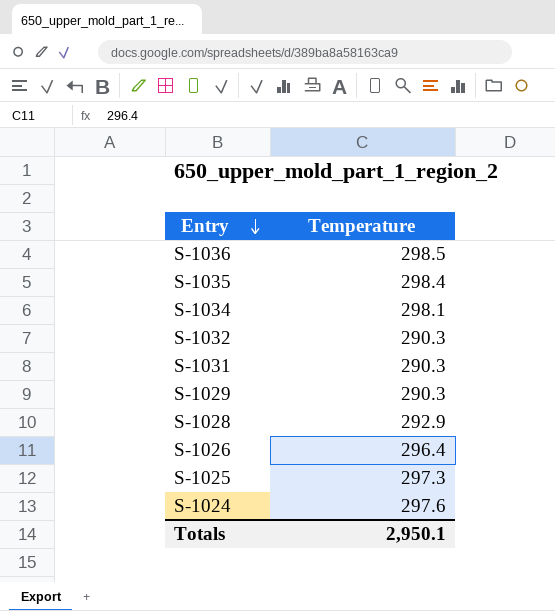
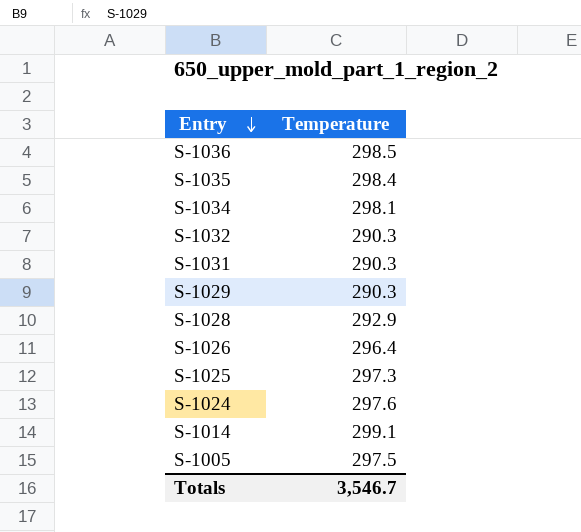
row S-1014: none -> 299.1
row S-1005: none -> 297.5
Totals | Temperature: 2,950.1 -> 3,546.7

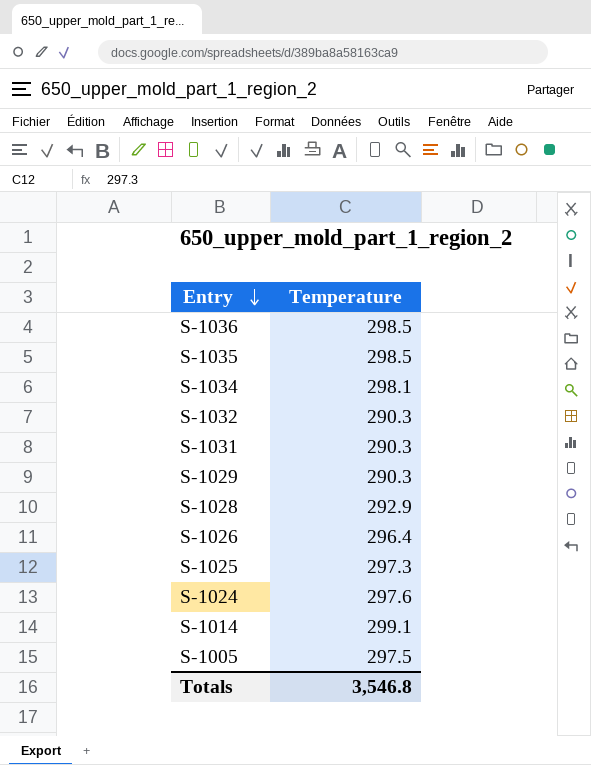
S-1035 | Temperature: 298.4 -> 298.5
Totals | Temperature: 3,546.7 -> 3,546.8

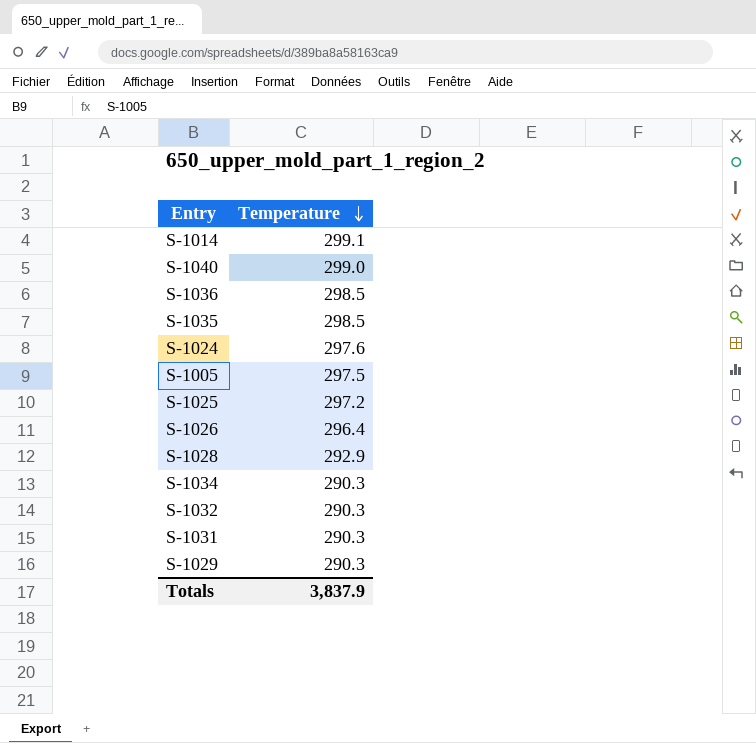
row order: Entry descending -> Temperature descending
row S-1040: none -> 299.0
S-1025 | Temperature: 297.3 -> 297.2
S-1034 | Temperature: 298.1 -> 290.3
Totals | Temperature: 3,546.8 -> 3,837.9

